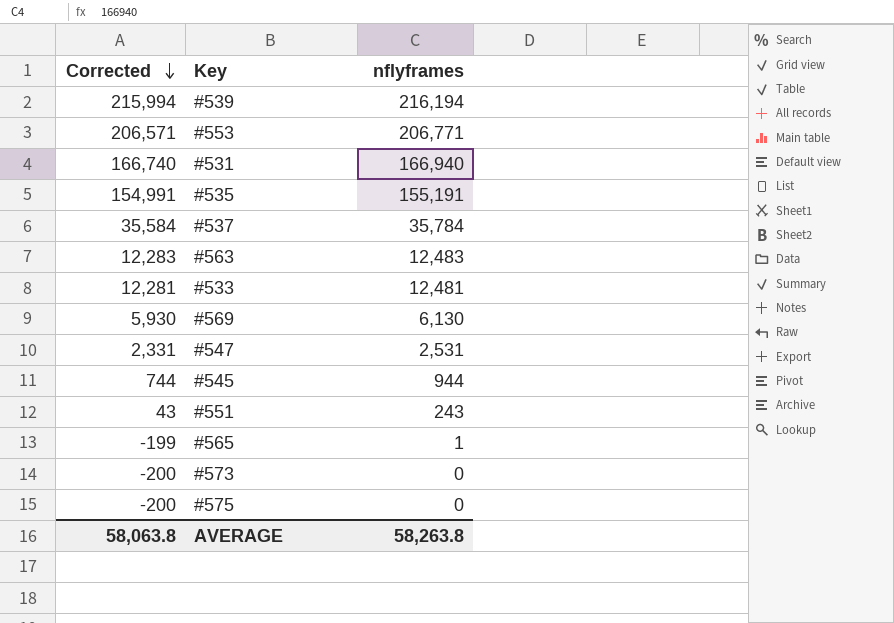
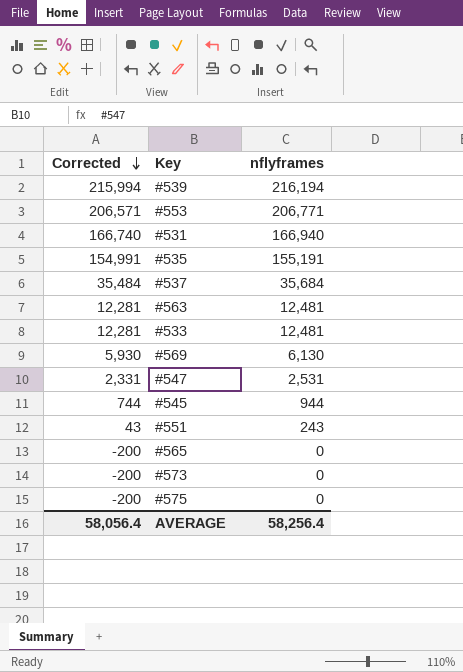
#537 | Corrected: 35,584 -> 35,484
#537 | nflyframes: 35,784 -> 35,684
#563 | Corrected: 12,283 -> 12,281
#563 | nflyframes: 12,483 -> 12,481
#565 | Corrected: -199 -> -200
#565 | nflyframes: 1 -> 0
AVERAGE | Corrected: 58,063.8 -> 58,056.4
AVERAGE | nflyframes: 58,263.8 -> 58,256.4

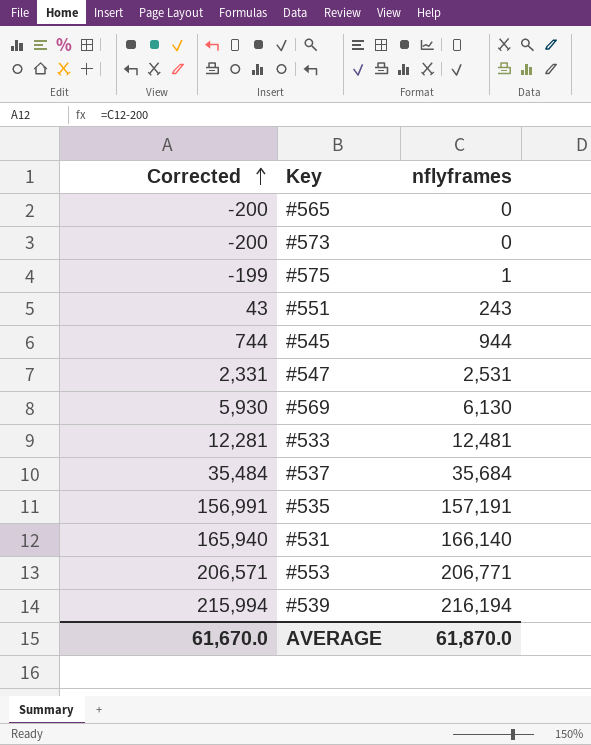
row order: Corrected descending -> Corrected ascending
row #563: 12,281 | 12,481 -> none
#575 | Corrected: -200 -> -199
#575 | nflyframes: 0 -> 1
#535 | Corrected: 154,991 -> 156,991
#535 | nflyframes: 155,191 -> 157,191
#531 | Corrected: 166,740 -> 165,940
#531 | nflyframes: 166,940 -> 166,140
AVERAGE | Corrected: 58,056.4 -> 61,670.0
AVERAGE | nflyframes: 58,256.4 -> 61,870.0

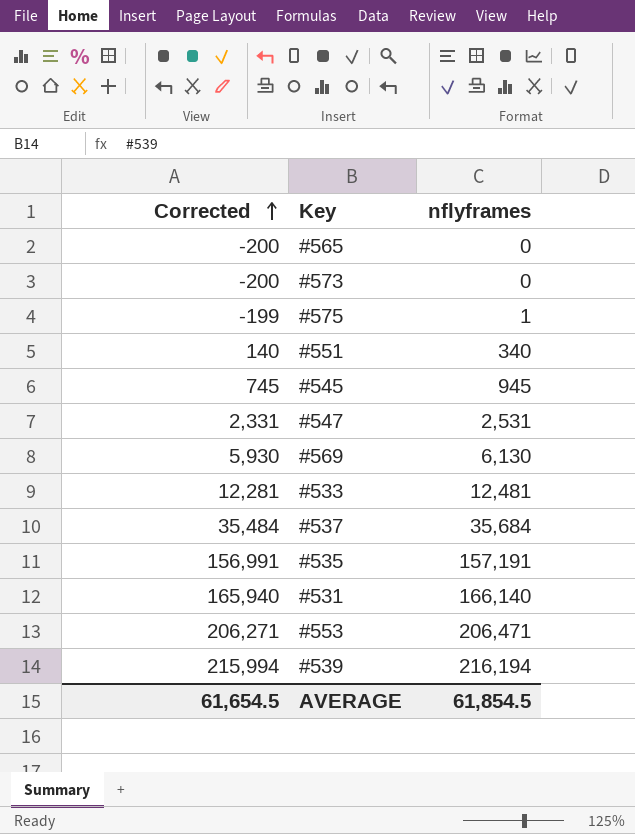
#551 | Corrected: 43 -> 140
#551 | nflyframes: 243 -> 340
#545 | Corrected: 744 -> 745
#545 | nflyframes: 944 -> 945
#553 | Corrected: 206,571 -> 206,271
#553 | nflyframes: 206,771 -> 206,471
AVERAGE | Corrected: 61,670.0 -> 61,654.5
AVERAGE | nflyframes: 61,870.0 -> 61,854.5

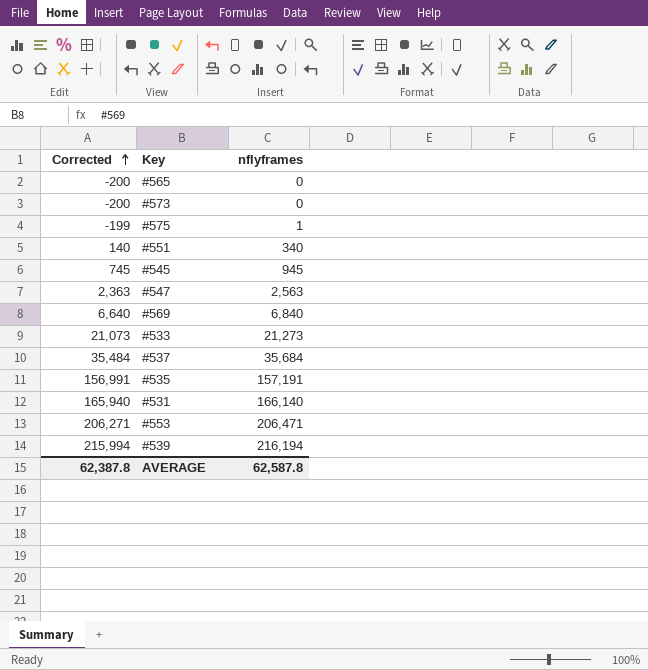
#547 | Corrected: 2,331 -> 2,363
#547 | nflyframes: 2,531 -> 2,563
#569 | Corrected: 5,930 -> 6,640
#569 | nflyframes: 6,130 -> 6,840
#533 | Corrected: 12,281 -> 21,073
#533 | nflyframes: 12,481 -> 21,273
AVERAGE | Corrected: 61,654.5 -> 62,387.8
AVERAGE | nflyframes: 61,854.5 -> 62,587.8

